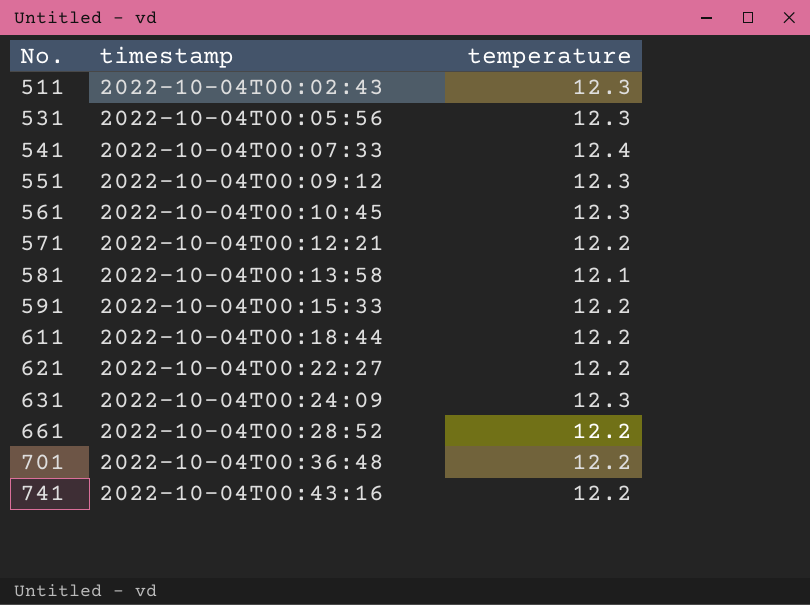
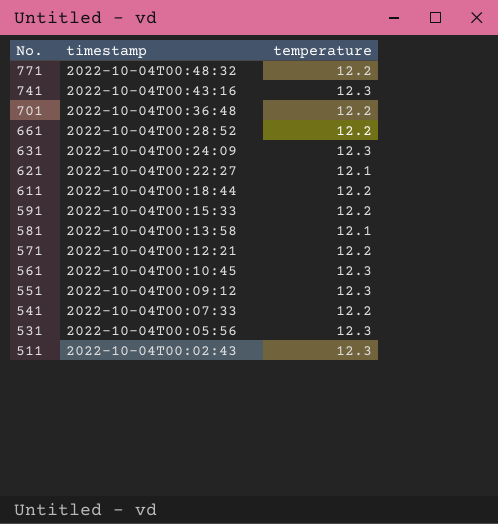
row order: No. ascending -> No. descending
row 771: none -> 2022-10-04T00:48:32 | 12.2
741 | temperature: 12.2 -> 12.3
621 | temperature: 12.2 -> 12.1
541 | temperature: 12.4 -> 12.2

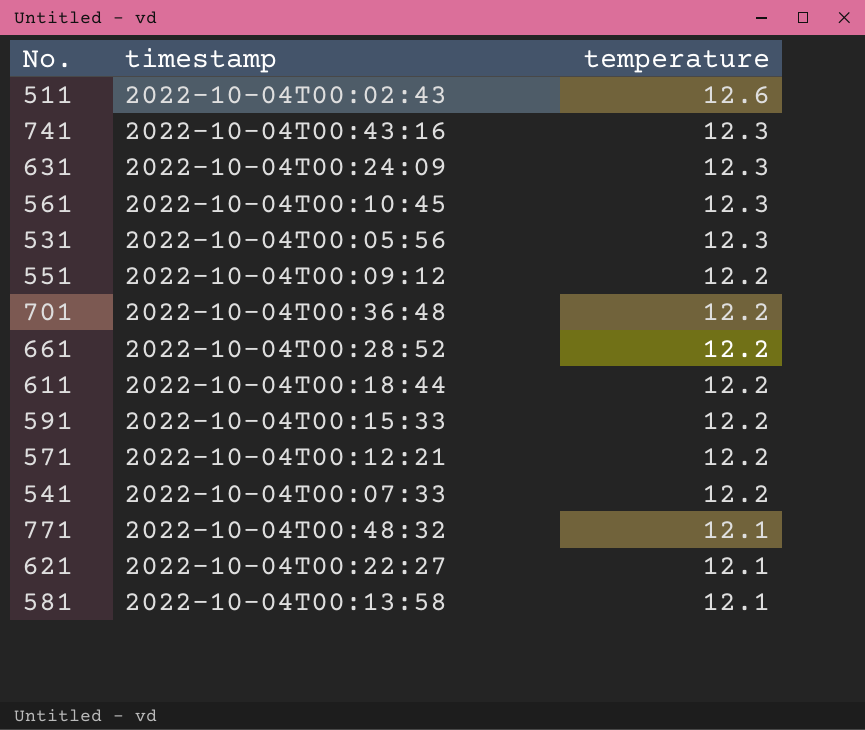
row order: No. descending -> temperature descending
511 | temperature: 12.3 -> 12.6
551 | temperature: 12.3 -> 12.2
771 | temperature: 12.2 -> 12.1

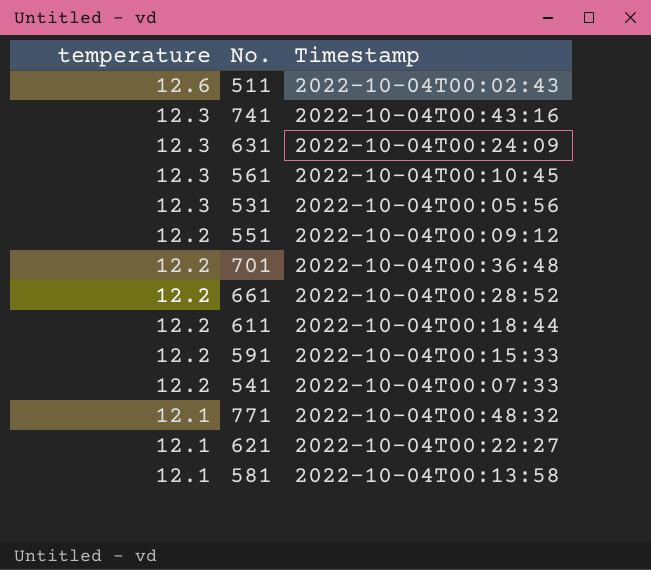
column temperature | position: 3 -> 1
column name: timestamp -> Timestamp
row 571: 2022-10-04T00:12:21 | 12.2 -> none

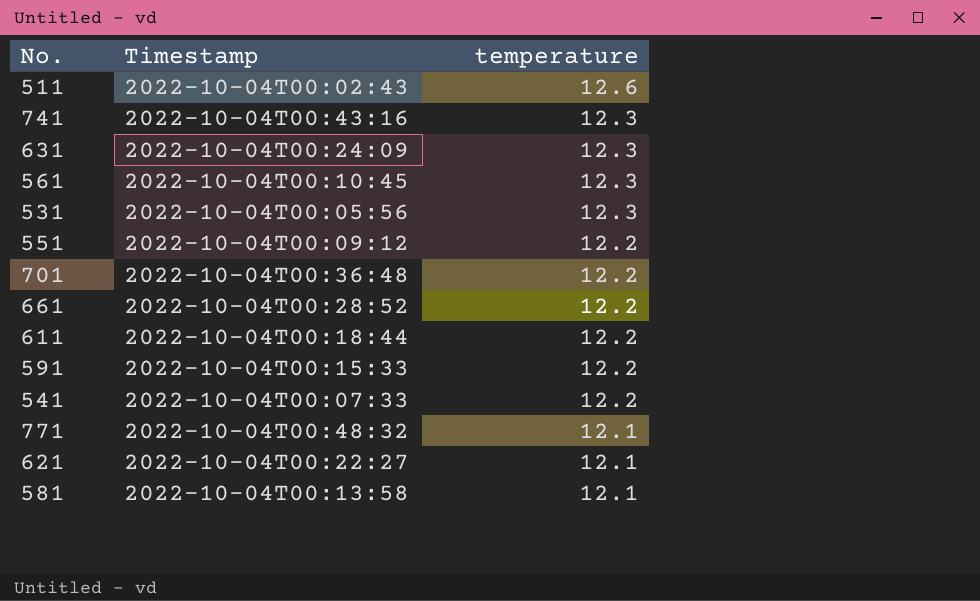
column temperature | position: 1 -> 3

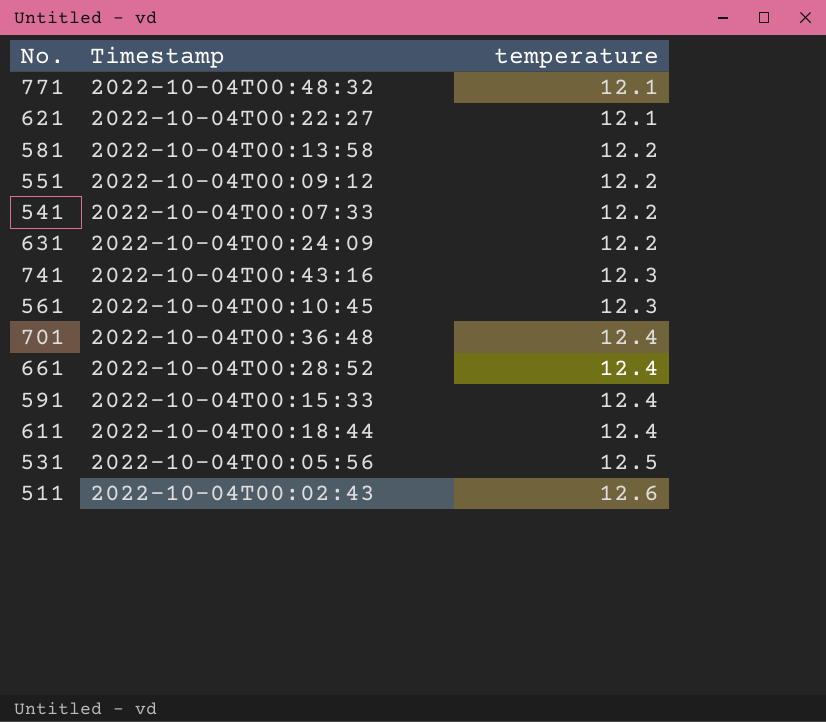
row order: temperature descending -> temperature ascending
581 | temperature: 12.1 -> 12.2
631 | temperature: 12.3 -> 12.2
701 | temperature: 12.2 -> 12.4
661 | temperature: 12.2 -> 12.4
591 | temperature: 12.2 -> 12.4
611 | temperature: 12.2 -> 12.4
531 | temperature: 12.3 -> 12.5

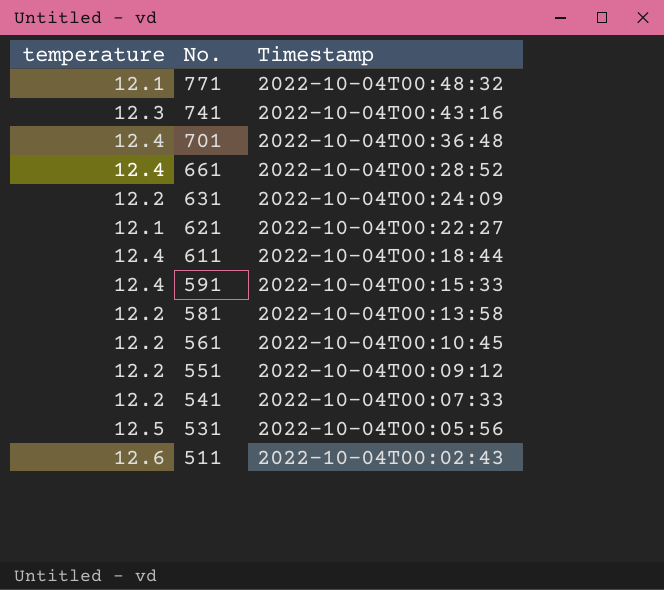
row order: temperature ascending -> No. descending
column temperature | position: 3 -> 1
561 | temperature: 12.3 -> 12.2

